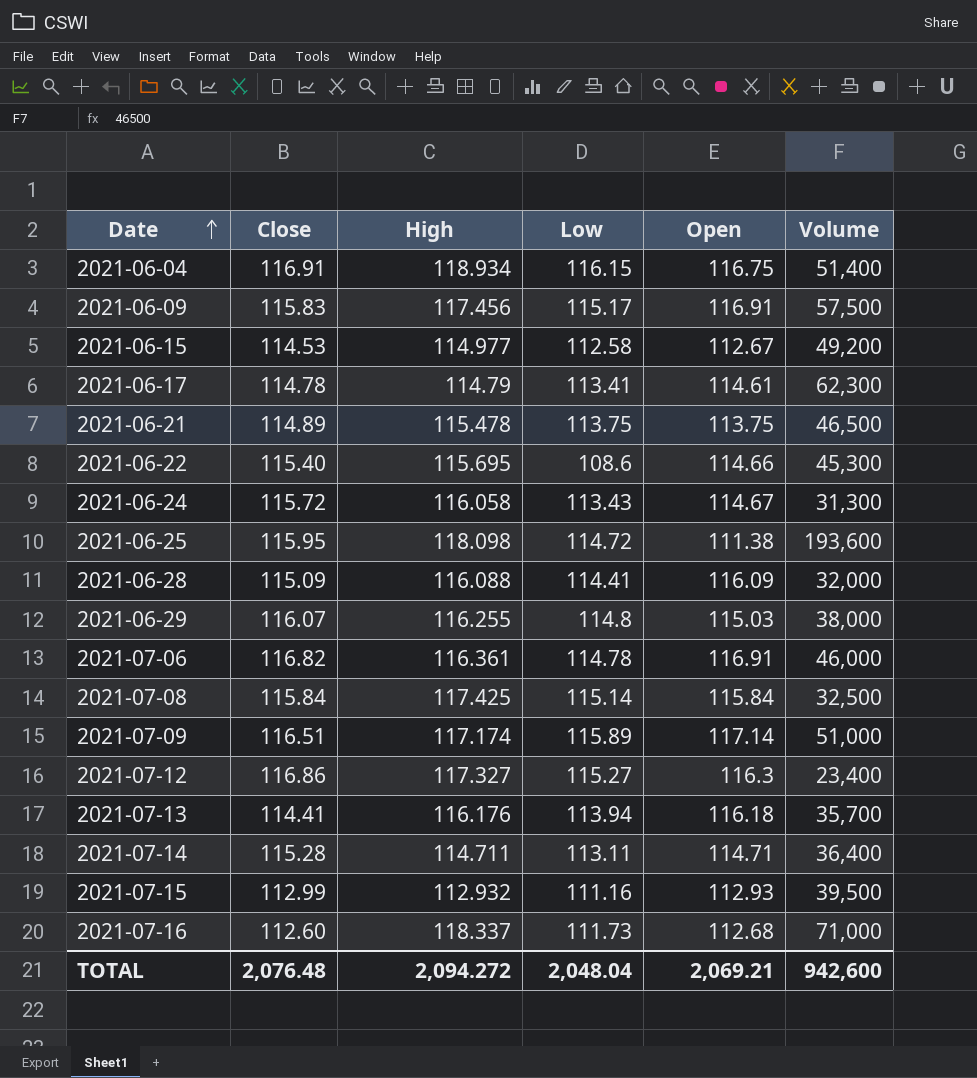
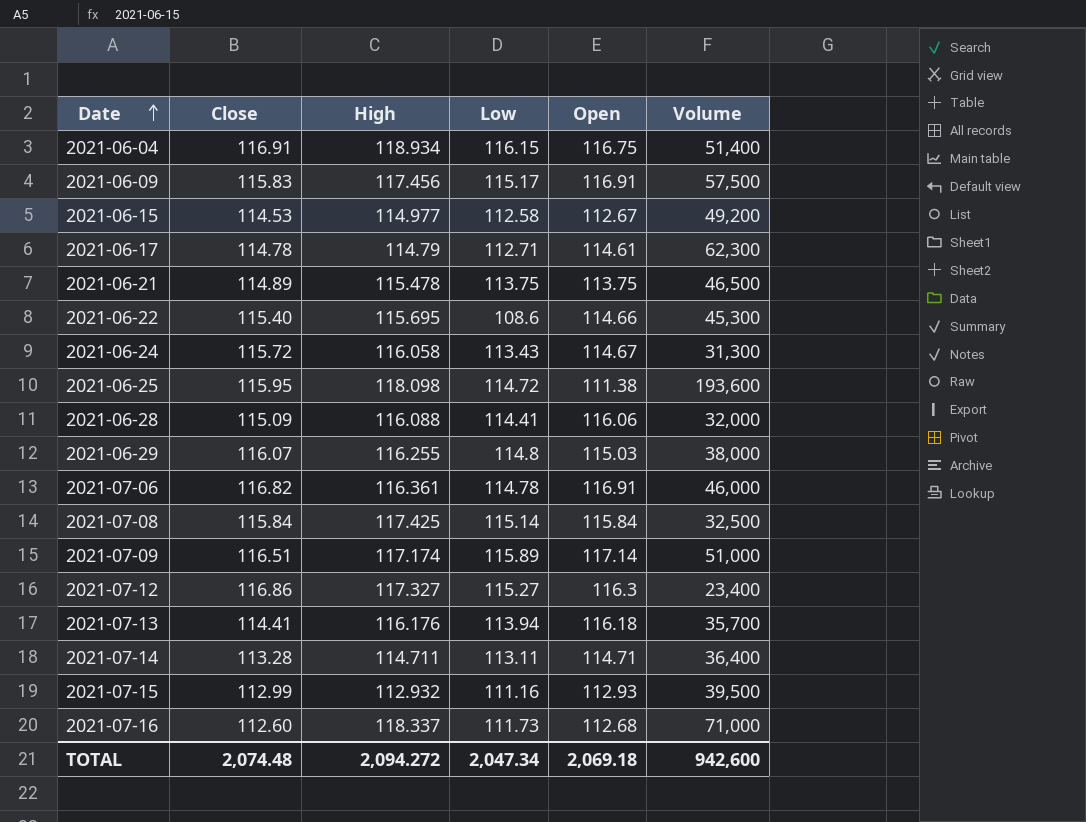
2021-06-17 | Low: 113.41 -> 112.71
2021-06-28 | Open: 116.09 -> 116.06
2021-07-14 | Close: 115.28 -> 113.28
TOTAL | Close: 2,076.48 -> 2,074.48
TOTAL | Low: 2,048.04 -> 2,047.34
TOTAL | Open: 2,069.21 -> 2,069.18

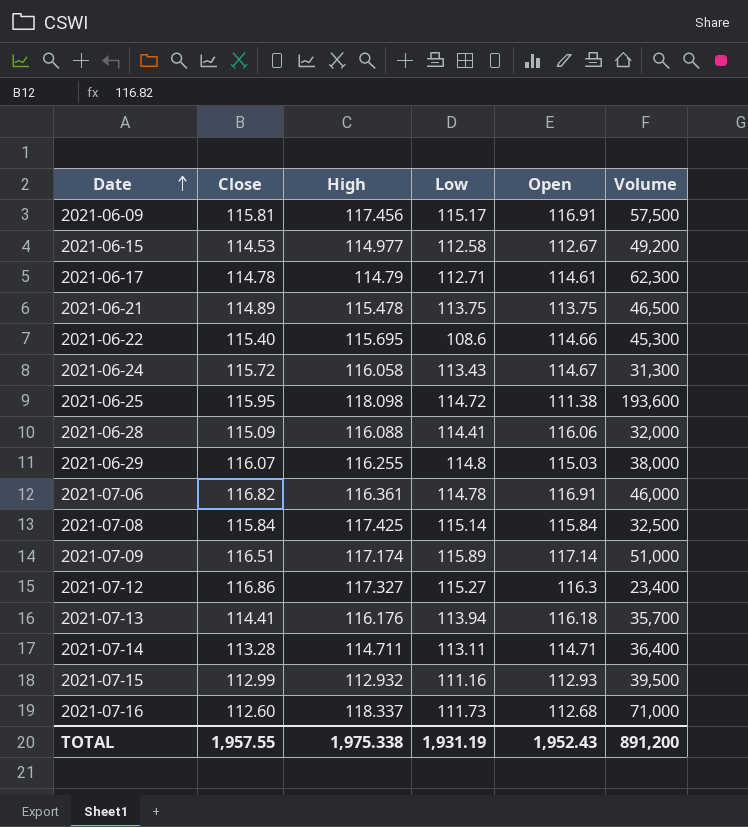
row 2021-06-04: 116.91 | 118.934 | 116.15 | 116.75 | 51,400 -> none
2021-06-09 | Close: 115.83 -> 115.81
TOTAL | Close: 2,074.48 -> 1,957.55
TOTAL | High: 2,094.272 -> 1,975.338
TOTAL | Low: 2,047.34 -> 1,931.19
TOTAL | Open: 2,069.18 -> 1,952.43
TOTAL | Volume: 942,600 -> 891,200

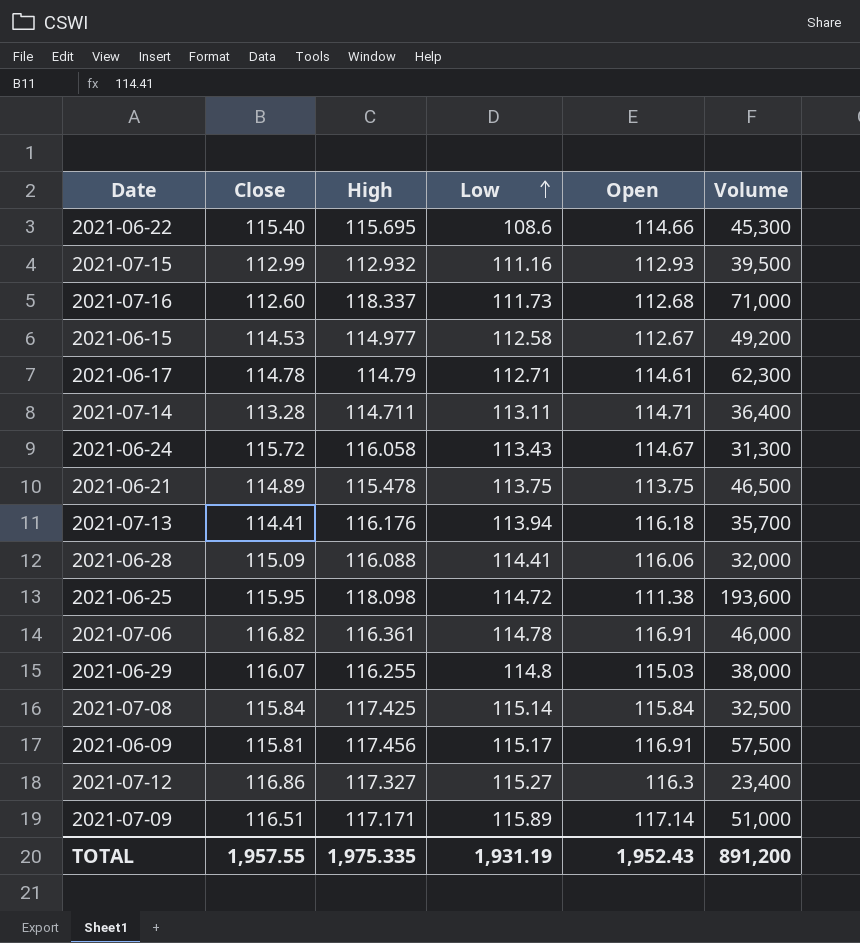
row order: Date ascending -> Low ascending
2021-07-09 | High: 117.174 -> 117.171
TOTAL | High: 1,975.338 -> 1,975.335

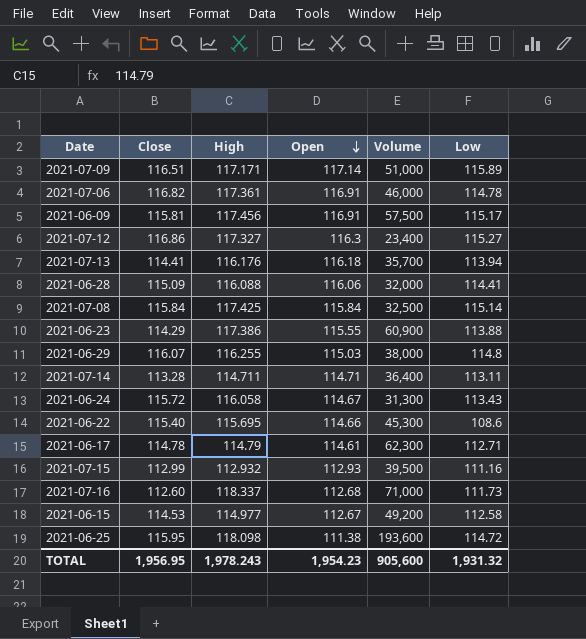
row order: Low ascending -> Open descending
column Low | position: 4 -> 6
row 2021-06-21: 114.89 | 115.478 | 113.75 | 113.75 | 46,500 -> none
2021-07-06 | High: 116.361 -> 117.361
row 2021-06-23: none -> 114.29 | 117.386 | 115.55 | 60,900 | 113.88
TOTAL | Close: 1,957.55 -> 1,956.95
TOTAL | High: 1,975.335 -> 1,978.243
TOTAL | Open: 1,952.43 -> 1,954.23
TOTAL | Volume: 891,200 -> 905,600
TOTAL | Low: 1,931.19 -> 1,931.32

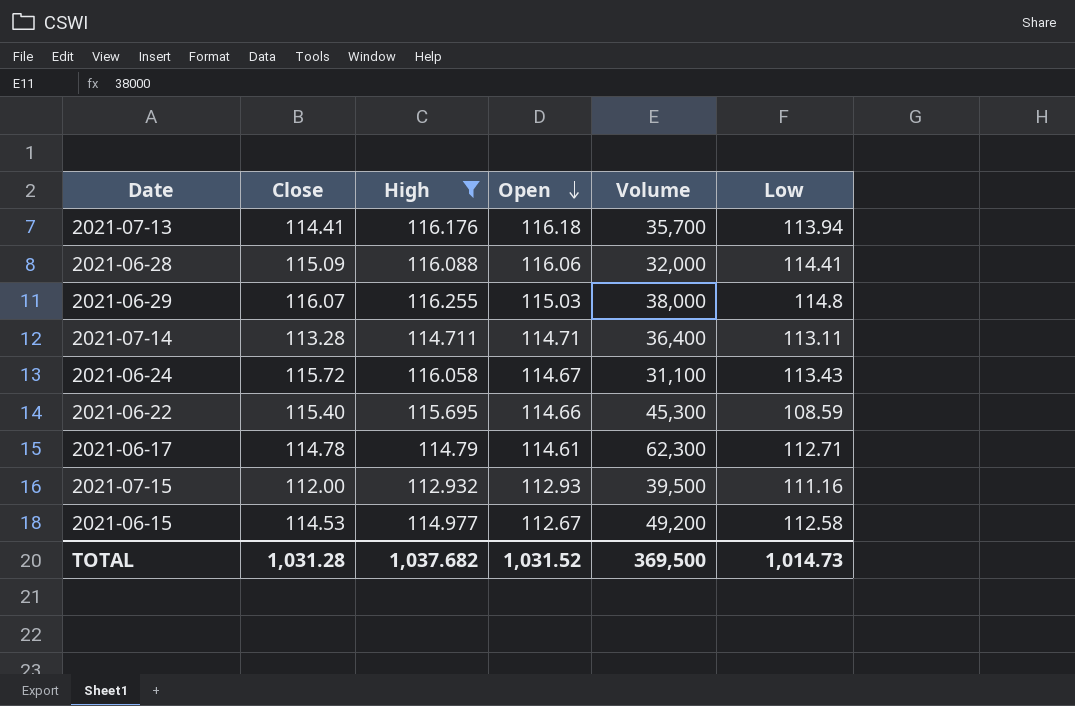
filter: none -> High <= 116.255
2021-06-24 | Volume: 31,300 -> 31,100
2021-06-22 | Low: 108.6 -> 108.59
2021-07-15 | Close: 112.99 -> 112.00
TOTAL | Close: 1,956.95 -> 1,031.28
TOTAL | High: 1,978.243 -> 1,037.682
TOTAL | Open: 1,954.23 -> 1,031.52
TOTAL | Volume: 905,600 -> 369,500
TOTAL | Low: 1,931.32 -> 1,014.73

